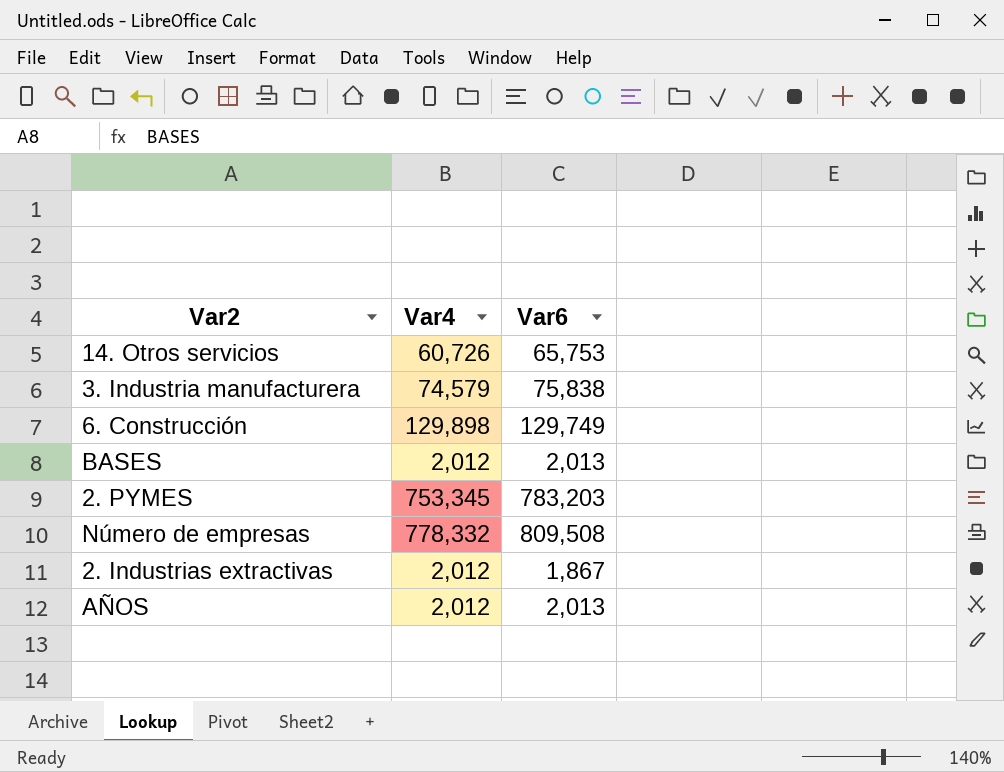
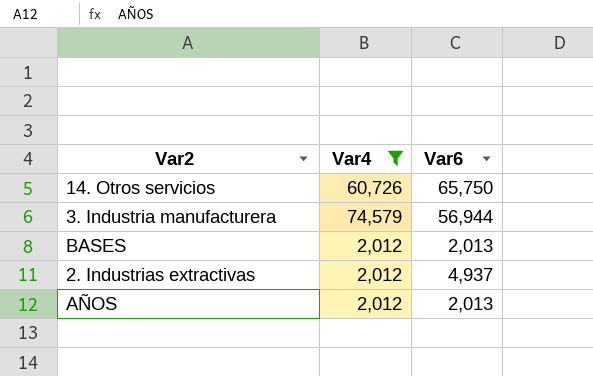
filter: none -> Var4 <= 74,579
14. Otros servicios | Var6: 65,753 -> 65,750
3. Industria manufacturera | Var6: 75,838 -> 56,944
2. Industrias extractivas | Var6: 1,867 -> 4,937

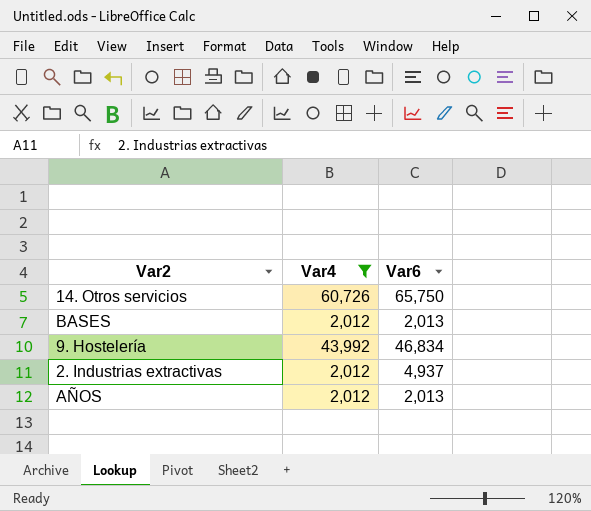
row 3. Industria manufacturera: 74,579 | 56,944 -> none
row 9. Hostelería: none -> 43,992 | 46,834

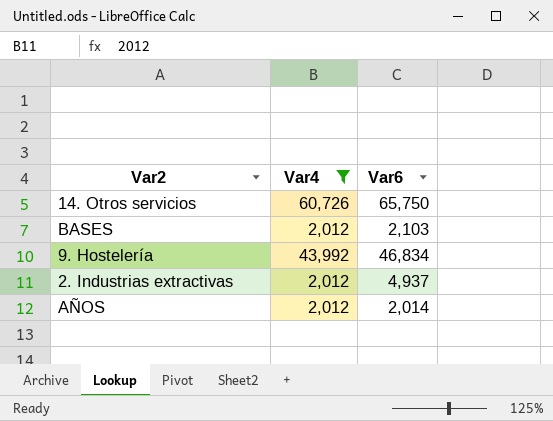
BASES | Var6: 2,013 -> 2,103
AÑOS | Var6: 2,013 -> 2,014

